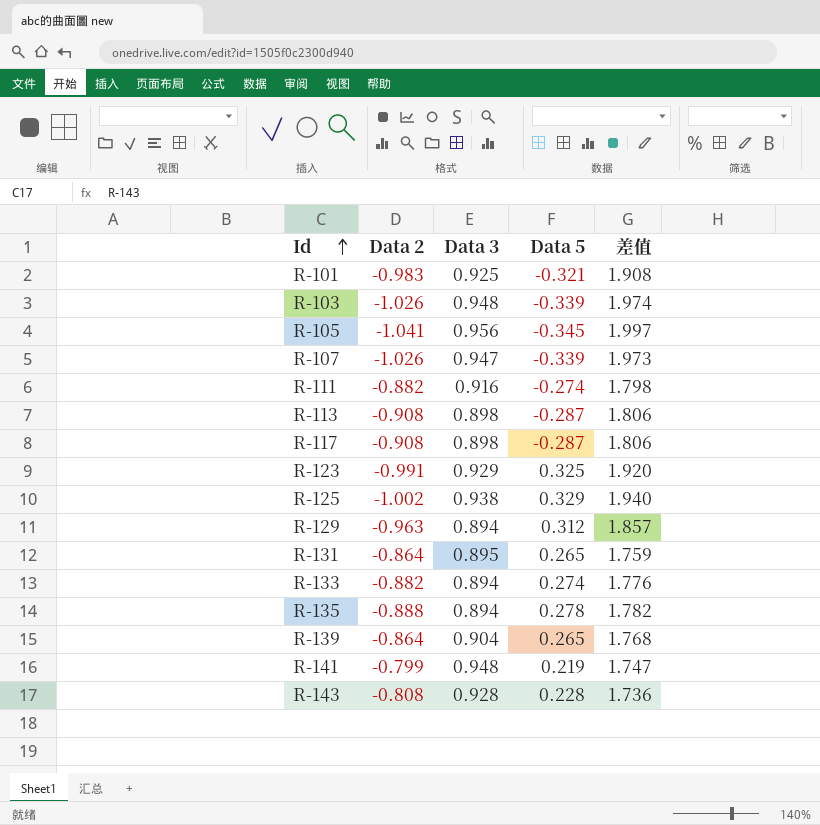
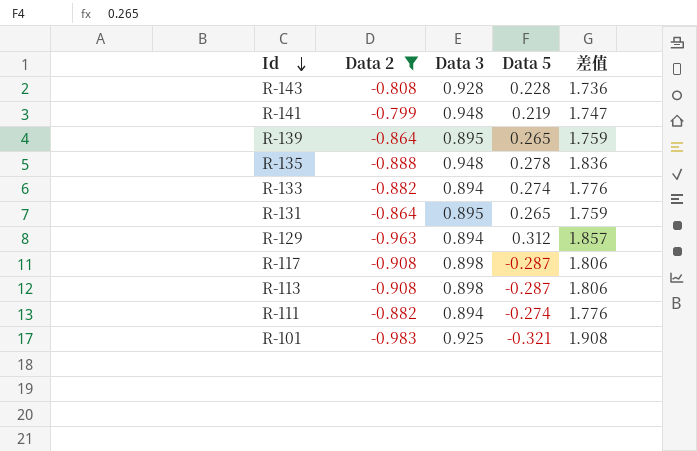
filter: none -> Data 2 >= -0.983
row order: Id ascending -> Id descending
R-139 | Data 3: 0.904 -> 0.895
R-139 | 差值: 1.768 -> 1.759
R-135 | Data 3: 0.894 -> 0.948
R-135 | 差值: 1.782 -> 1.836
R-111 | Data 3: 0.916 -> 0.894
R-111 | 差值: 1.798 -> 1.776

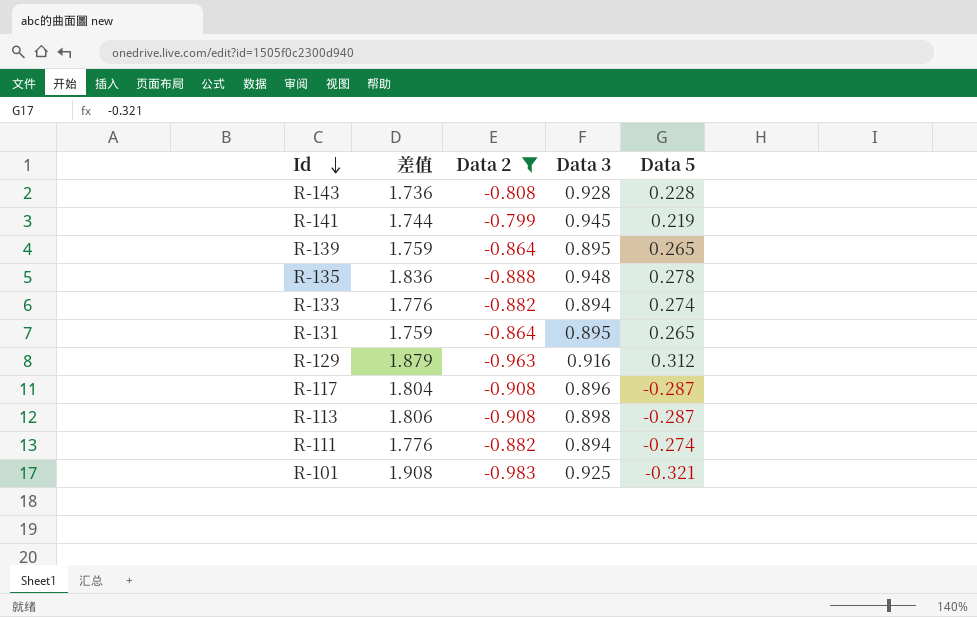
column 差值 | position: 5 -> 2
R-141 | 差值: 1.747 -> 1.744
R-141 | Data 3: 0.948 -> 0.945
R-129 | 差值: 1.857 -> 1.879
R-129 | Data 3: 0.894 -> 0.916
R-117 | 差值: 1.806 -> 1.804
R-117 | Data 3: 0.898 -> 0.896

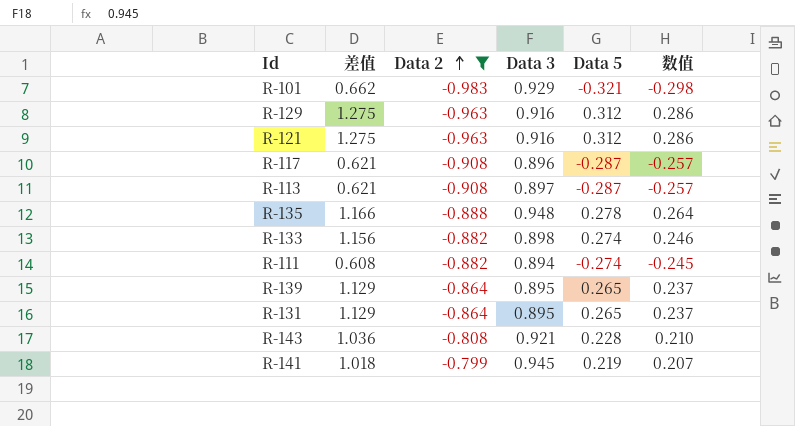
row order: Id descending -> Data 2 ascending
column 差值 | formula: [Data 3] - [Data 2] -> [Data 5] - [Data 2]
column 数值 | formula: none -> [Data 3] * [Data 5]
R-101 | Data 3: 0.925 -> 0.929
row R-121: none -> 1.275 | -0.963 | 0.916 | 0.312 | 0.286
R-113 | Data 3: 0.898 -> 0.897
R-133 | Data 3: 0.894 -> 0.898
R-143 | Data 3: 0.928 -> 0.921

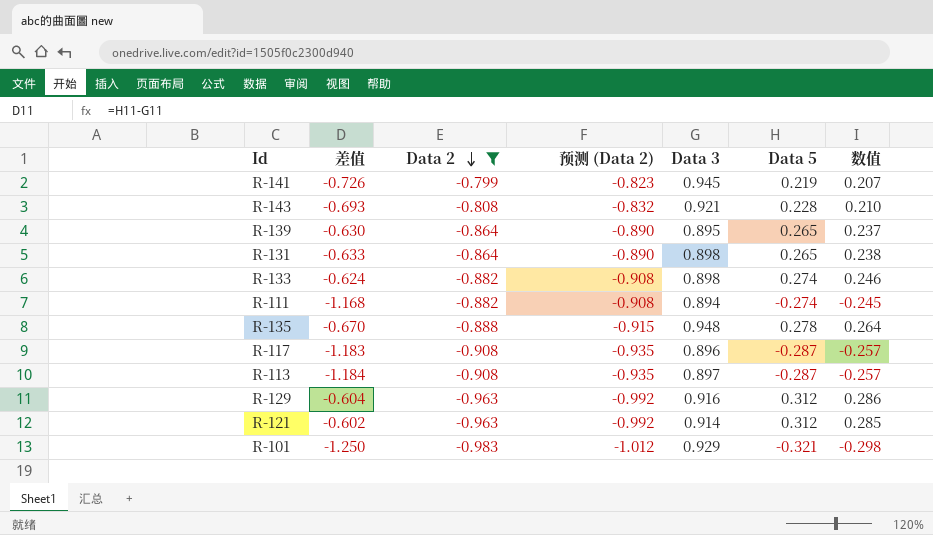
row order: Data 2 ascending -> Data 2 descending
column 差值 | formula: [Data 5] - [Data 2] -> [Data 5] - [Data 3]
column 预测 (Data 2) | formula: none -> [Data 2] * 1.03
R-131 | Data 3: 0.895 -> 0.898
R-131 | 数值: 0.237 -> 0.238
R-121 | Data 3: 0.916 -> 0.914
R-121 | 数值: 0.286 -> 0.285

